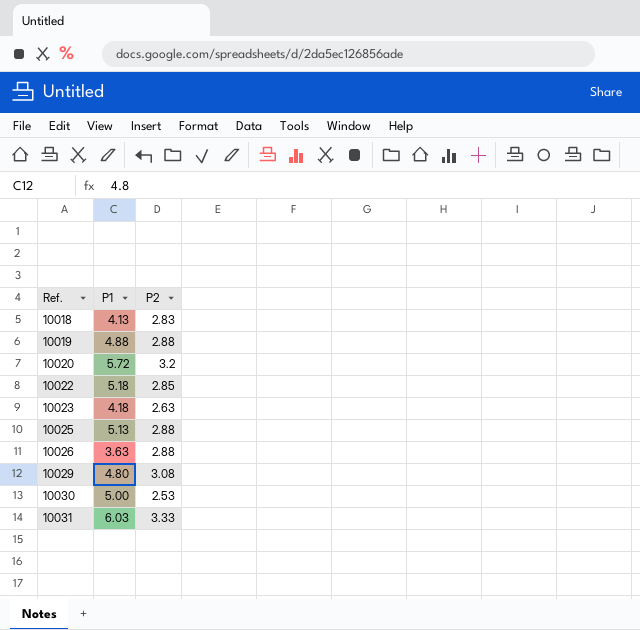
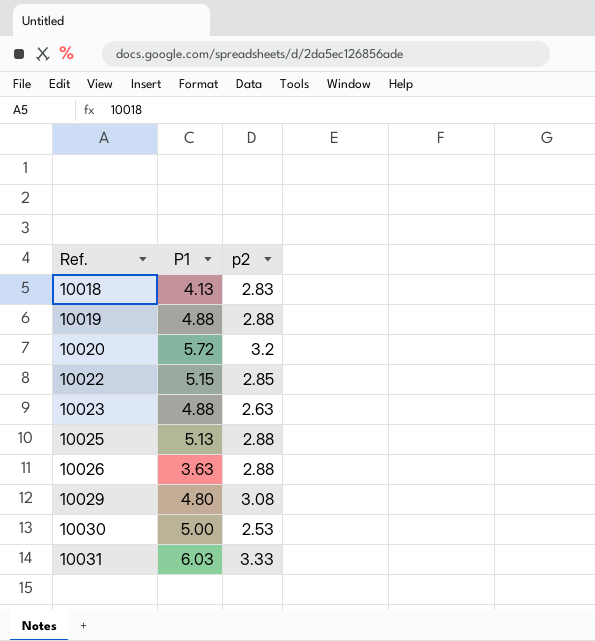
column name: P2 -> p2
10022 | P1: 5.18 -> 5.15
10023 | P1: 4.18 -> 4.88

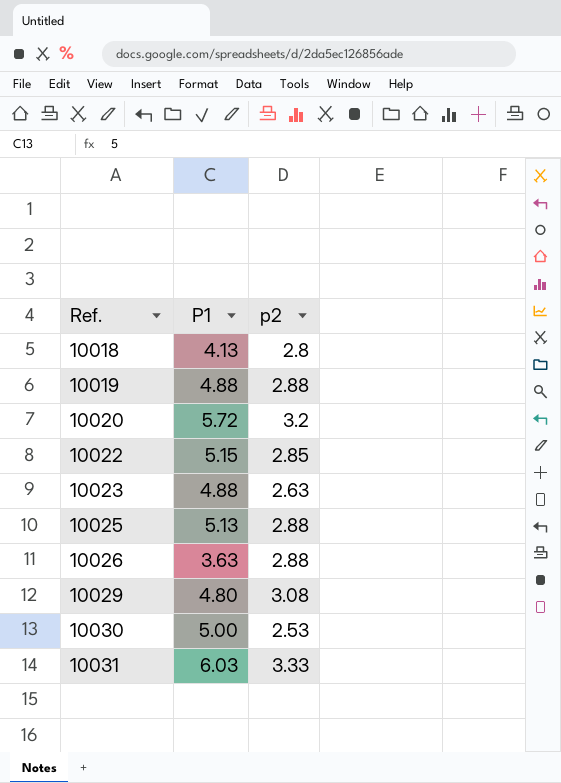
10018 | p2: 2.83 -> 2.8

